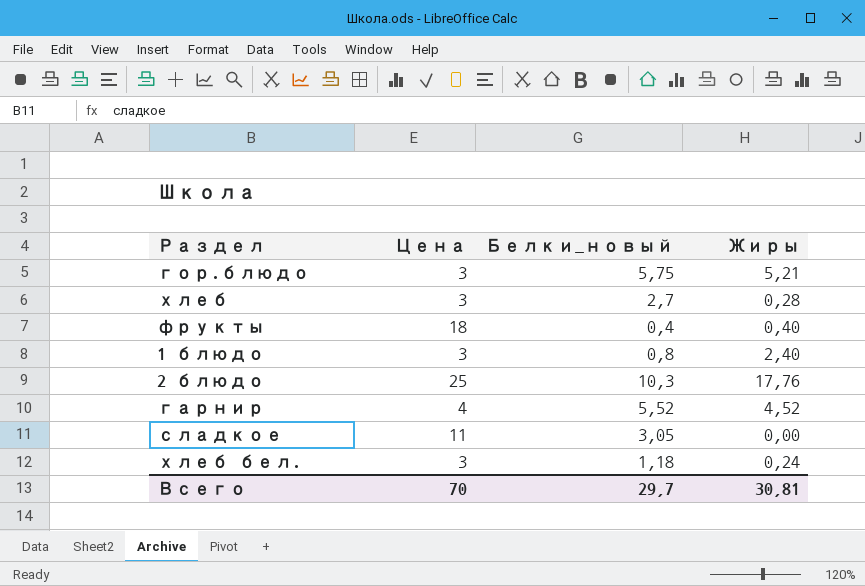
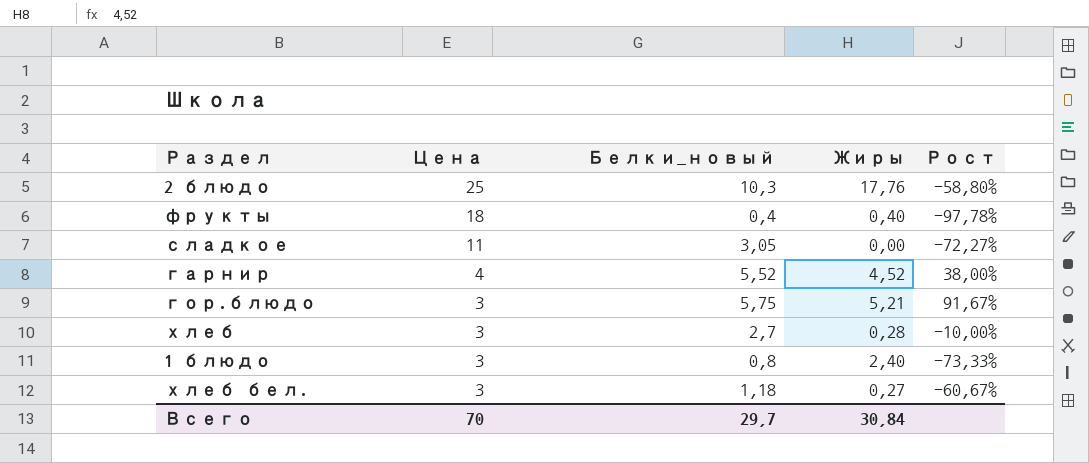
row order: none -> Цена descending
column Рост | formula: none -> ([Белки_новый] - [Цена]) / [Цена]
хлеб бел. | Жиры: 0,24 -> 0,27
Всего | Жиры: 30,81 -> 30,84

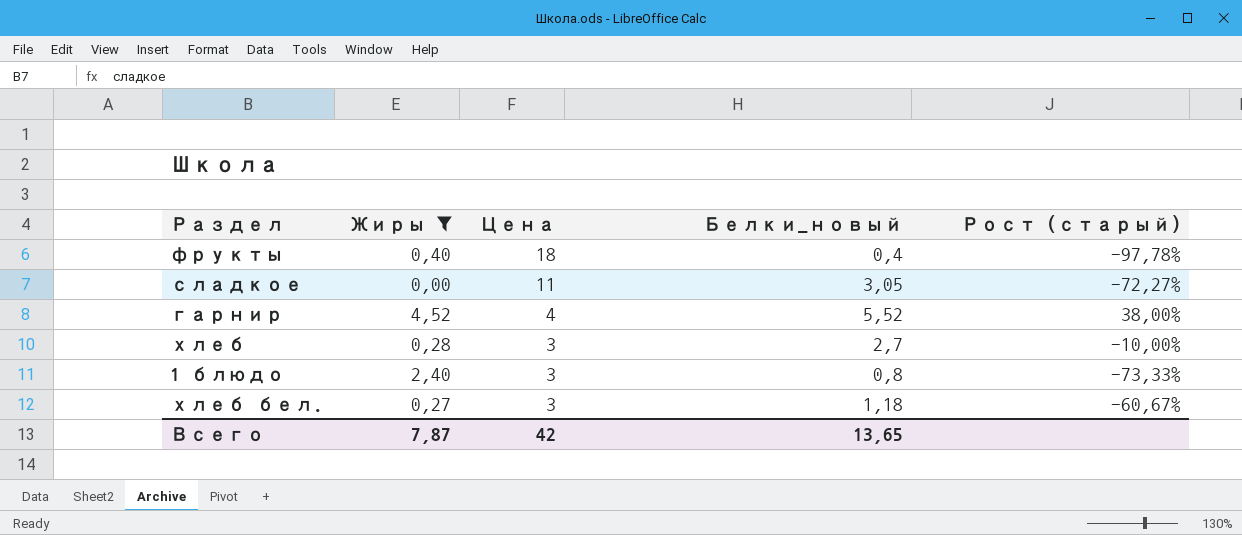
filter: none -> Жиры <= 4,52
column Жиры | position: 4 -> 2
column name: Рост -> Рост (старый)
Всего | Жиры: 30,84 -> 7,87
Всего | Цена: 70 -> 42
Всего | Белки_новый: 29,7 -> 13,65

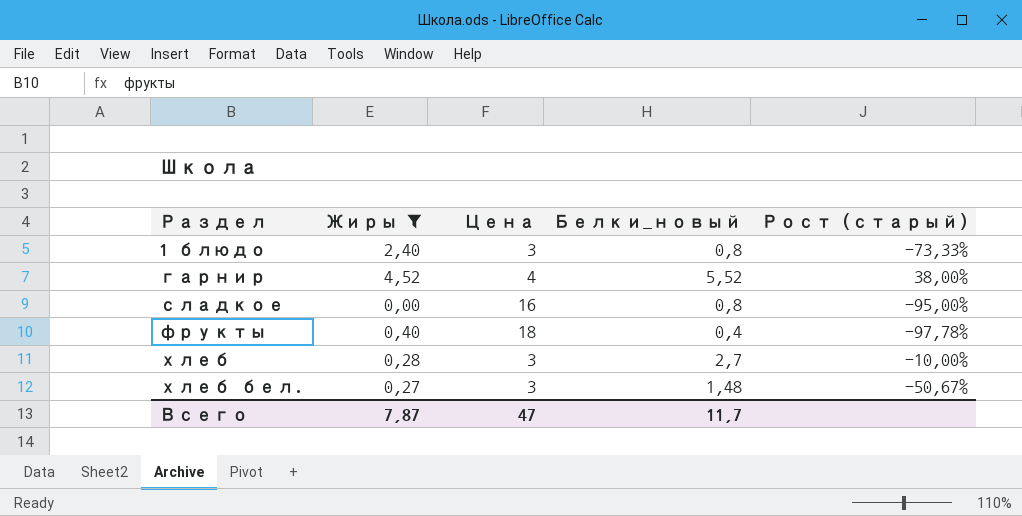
row order: Цена descending -> Раздел ascending
сладкое | Цена: 11 -> 16
сладкое | Белки_новый: 3,05 -> 0,8
сладкое | Рост (старый): -72,27% -> -95,00%
хлеб бел. | Белки_новый: 1,18 -> 1,48
хлеб бел. | Рост (старый): -60,67% -> -50,67%
Всего | Цена: 42 -> 47
Всего | Белки_новый: 13,65 -> 11,7

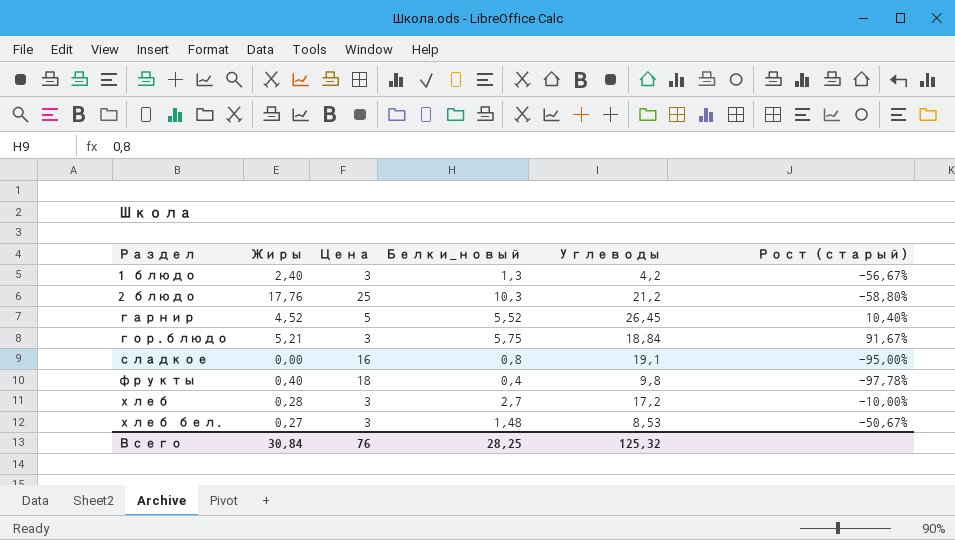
filter: Жиры <= 4,52 -> none
column Углеводы | position: none -> 5
1 блюдо | Белки_новый: 0,8 -> 1,3
1 блюдо | Рост (старый): -73,33% -> -56,67%
гарнир | Цена: 4 -> 5
гарнир | Рост (старый): 38,00% -> 10,40%
Всего | Жиры: 7,87 -> 30,84
Всего | Цена: 47 -> 76
Всего | Белки_новый: 11,7 -> 28,25

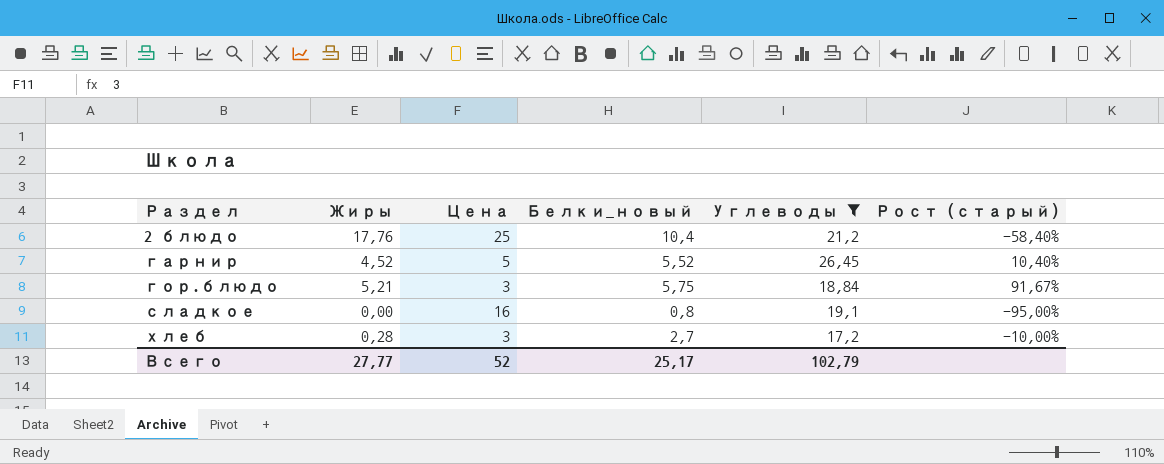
filter: none -> Углеводы >= 17,2
2 блюдо | Белки_новый: 10,3 -> 10,4
2 блюдо | Рост (старый): -58,80% -> -58,40%
Всего | Жиры: 30,84 -> 27,77
Всего | Цена: 76 -> 52
Всего | Белки_новый: 28,25 -> 25,17
Всего | Углеводы: 125,32 -> 102,79

